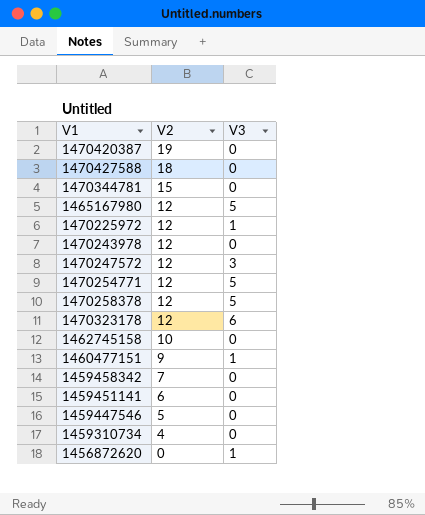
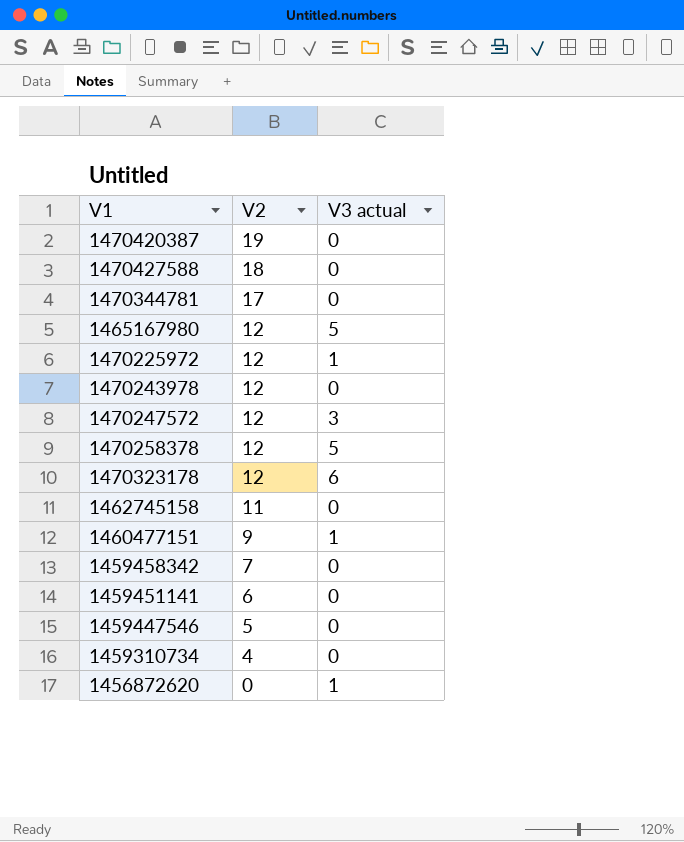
column name: V3 -> V3 actual
row 1470254771: 12 | 5 -> none
1470344781 | V2: 15 -> 17
1462745158 | V2: 10 -> 11

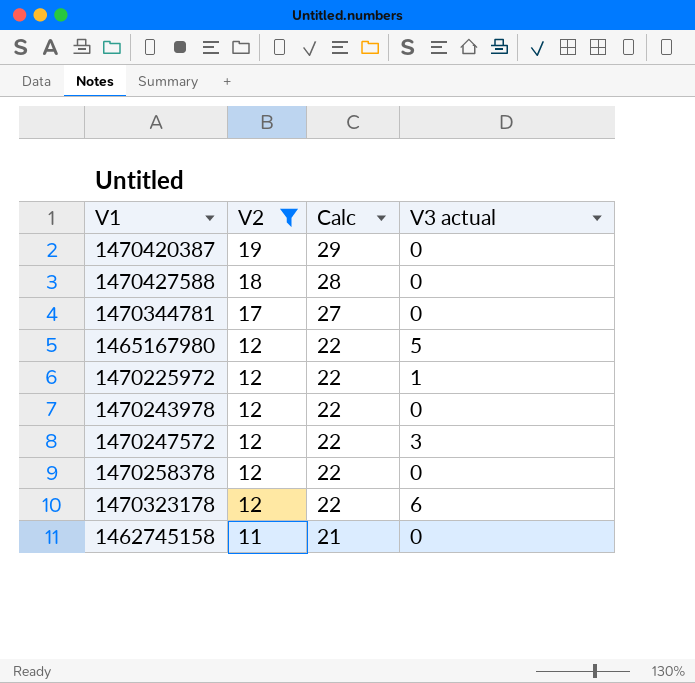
filter: none -> V2 >= 11
column Calc | formula: none -> [V2] + 10
1470258378 | V3 actual: 5 -> 0

